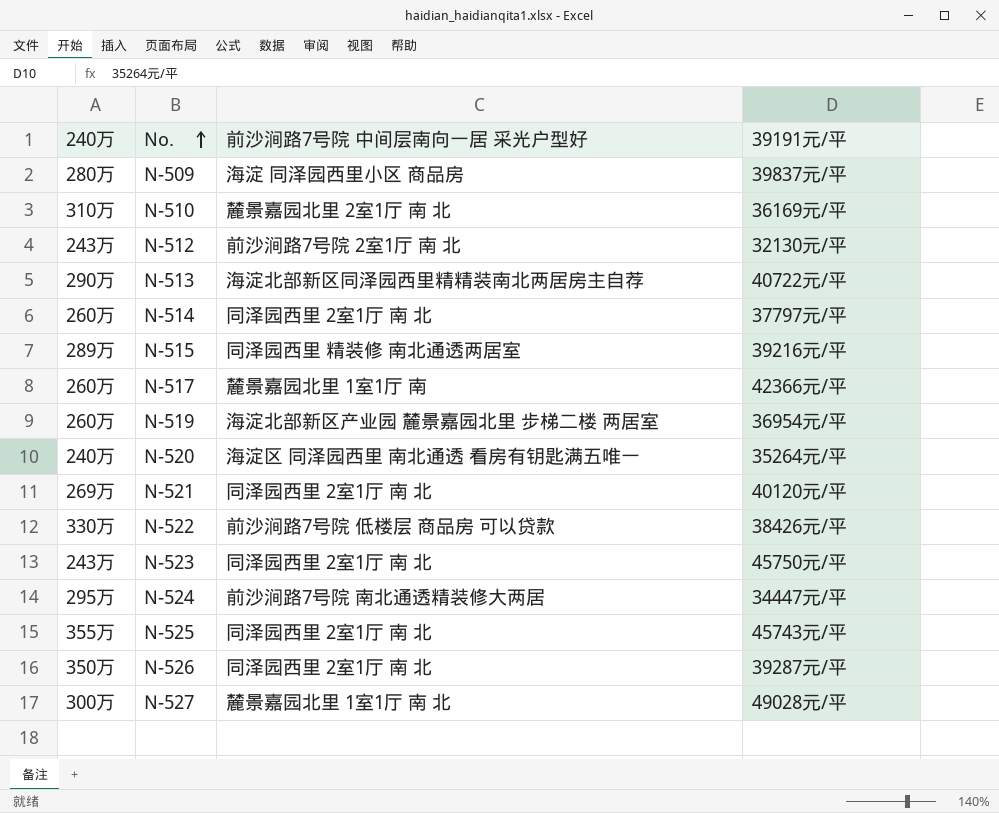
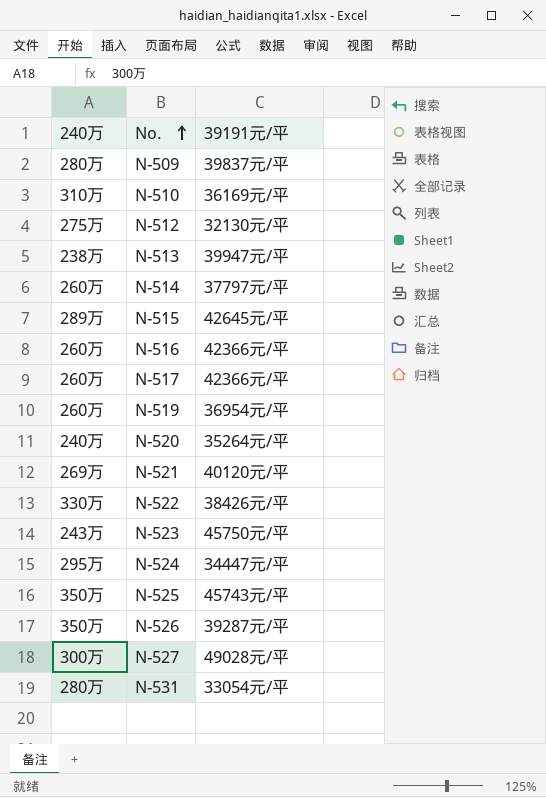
column 前沙涧路7号院 中间层南向一居 采光户型好 | position: 3 -> none
N-512 | 240万: 243万 -> 275万
N-513 | 240万: 290万 -> 238万
N-513 | 39191元/平: 40722元/平 -> 39947元/平
N-515 | 39191元/平: 39216元/平 -> 42645元/平
row N-516: none -> 260万 | 42366元/平
N-525 | 240万: 355万 -> 350万
row N-531: none -> 280万 | 33054元/平

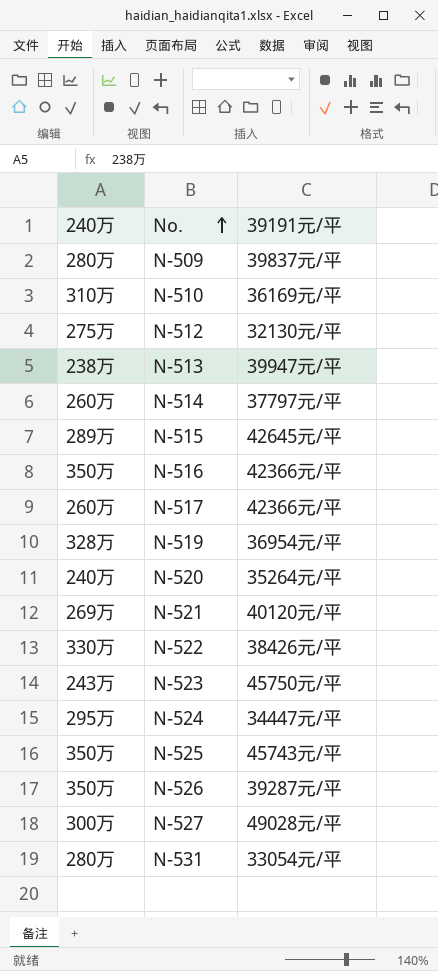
N-516 | 240万: 260万 -> 350万
N-519 | 240万: 260万 -> 328万

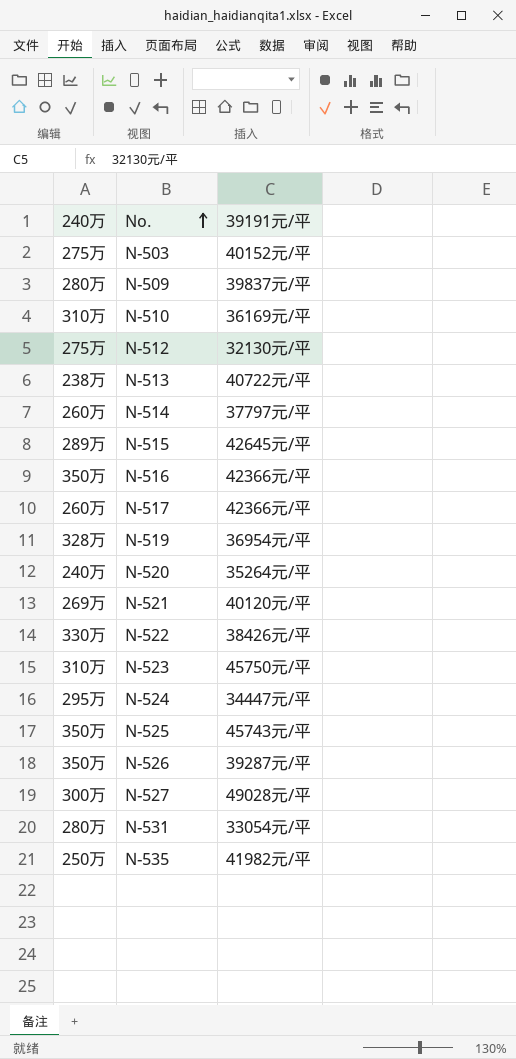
row N-503: none -> 275万 | 40152元/平
N-513 | 39191元/平: 39947元/平 -> 40722元/平
N-523 | 240万: 243万 -> 310万
row N-535: none -> 250万 | 41982元/平

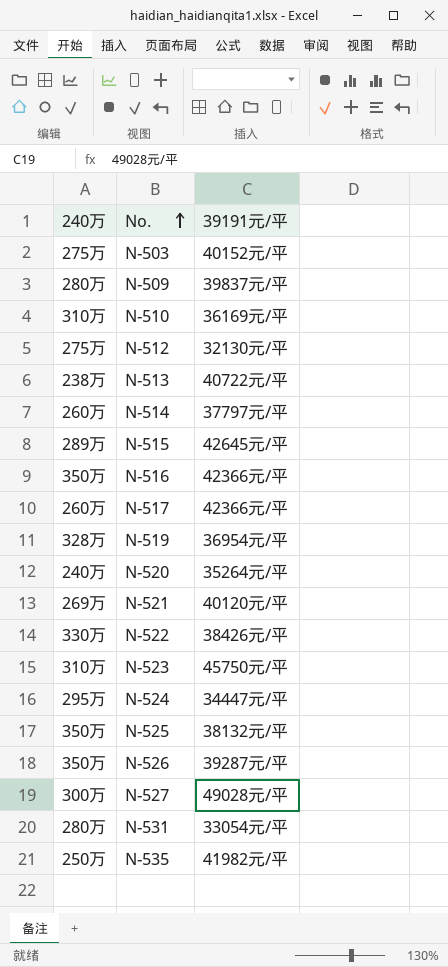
N-525 | 39191元/平: 45743元/平 -> 38132元/平

